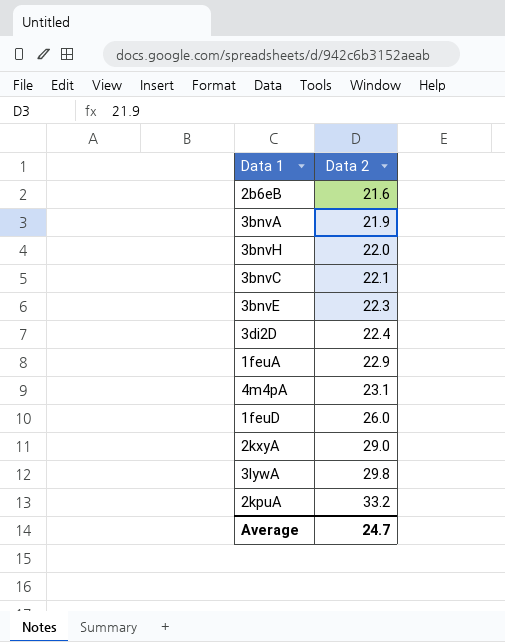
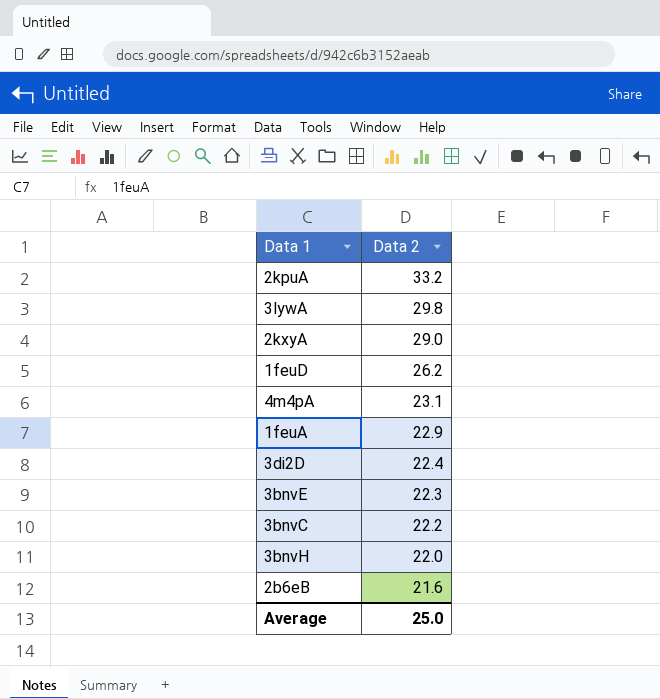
row order: Data 2 ascending -> Data 2 descending
row 3bnvA: 21.9 -> none
1feuD | Data 2: 26.0 -> 26.2
3bnvC | Data 2: 22.1 -> 22.2
Average | Data 2: 24.7 -> 25.0

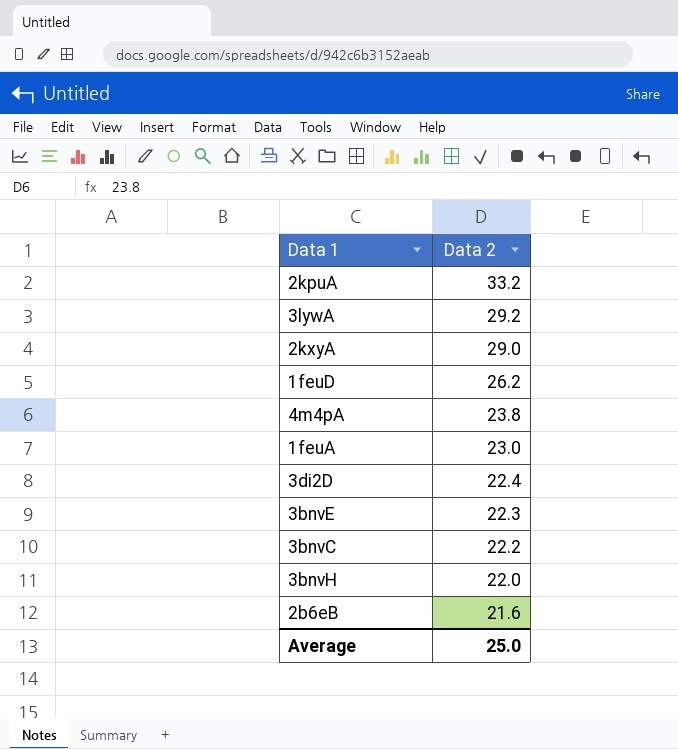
3lywA | Data 2: 29.8 -> 29.2
4m4pA | Data 2: 23.1 -> 23.8
1feuA | Data 2: 22.9 -> 23.0

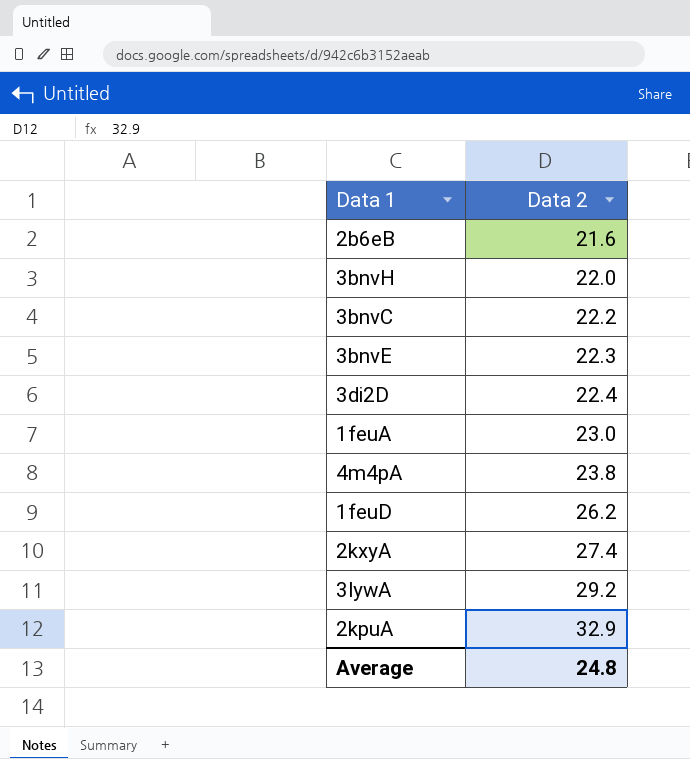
row order: Data 2 descending -> Data 2 ascending
2kxyA | Data 2: 29.0 -> 27.4
2kpuA | Data 2: 33.2 -> 32.9
Average | Data 2: 25.0 -> 24.8

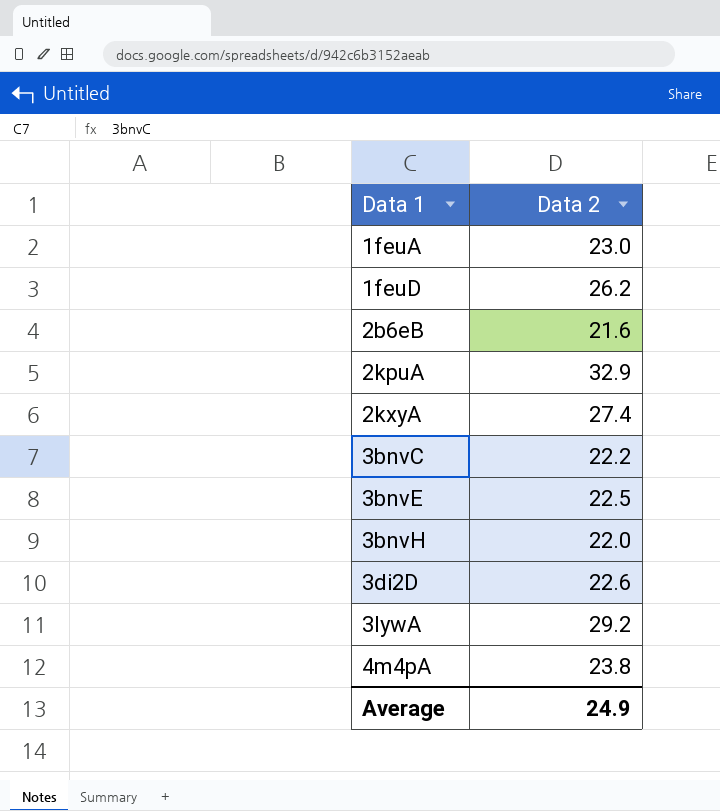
row order: Data 2 ascending -> Data 1 ascending
3bnvE | Data 2: 22.3 -> 22.5
3di2D | Data 2: 22.4 -> 22.6
Average | Data 2: 24.8 -> 24.9

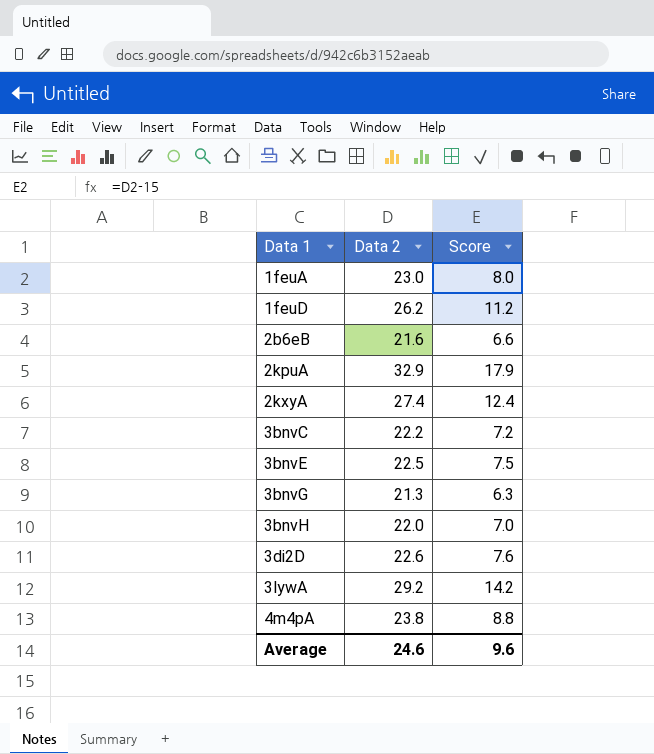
column Score | formula: none -> [Data 2] - 15
row 3bnvG: none -> 21.3 | 6.3
Average | Data 2: 24.9 -> 24.6

